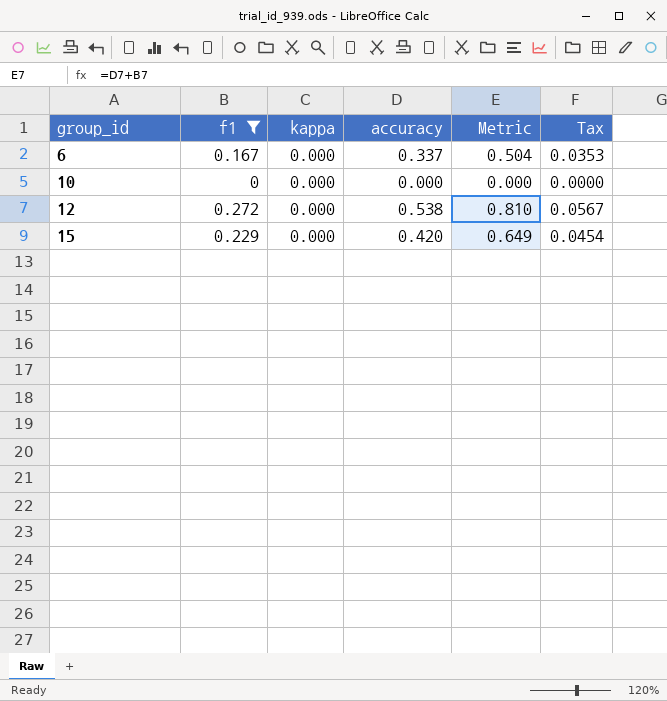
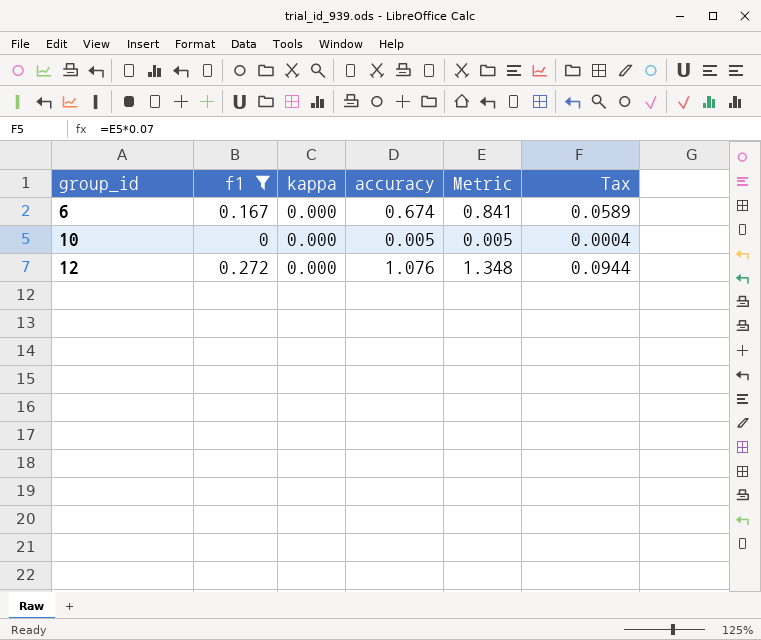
row 15: 0.229 | 0.000 | 0.420 | 0.649 | 0.0454 -> none
6 | accuracy: 0.337 -> 0.674
6 | Metric: 0.504 -> 0.841
6 | Tax: 0.0353 -> 0.0589
10 | accuracy: 0.000 -> 0.005
10 | Metric: 0.000 -> 0.005
10 | Tax: 0.0000 -> 0.0004
12 | accuracy: 0.538 -> 1.076
12 | Metric: 0.810 -> 1.348
12 | Tax: 0.0567 -> 0.0944

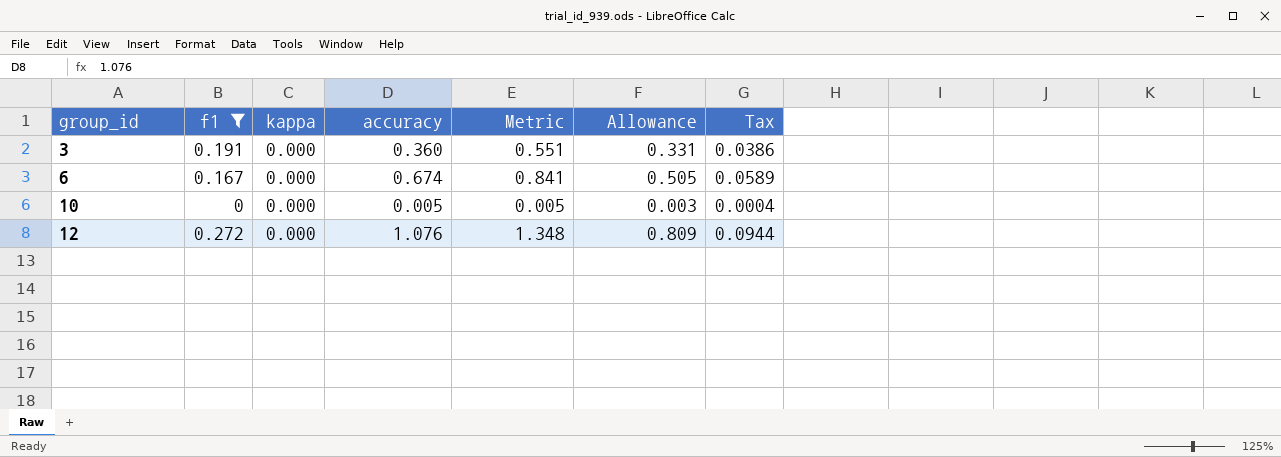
column Allowance | formula: none -> [Metric] * 0.6
row 3: none -> 0.191 | 0.000 | 0.360 | 0.551 | 0.331 | 0.0386

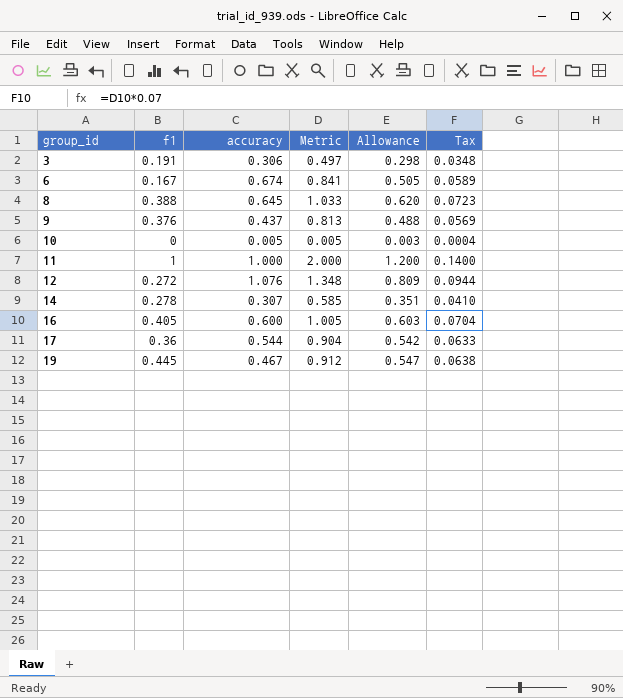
filter: f1 <= 0.272 -> none
column kappa | position: 3 -> none
3 | accuracy: 0.360 -> 0.306
3 | Metric: 0.551 -> 0.497
3 | Allowance: 0.331 -> 0.298
3 | Tax: 0.0386 -> 0.0348

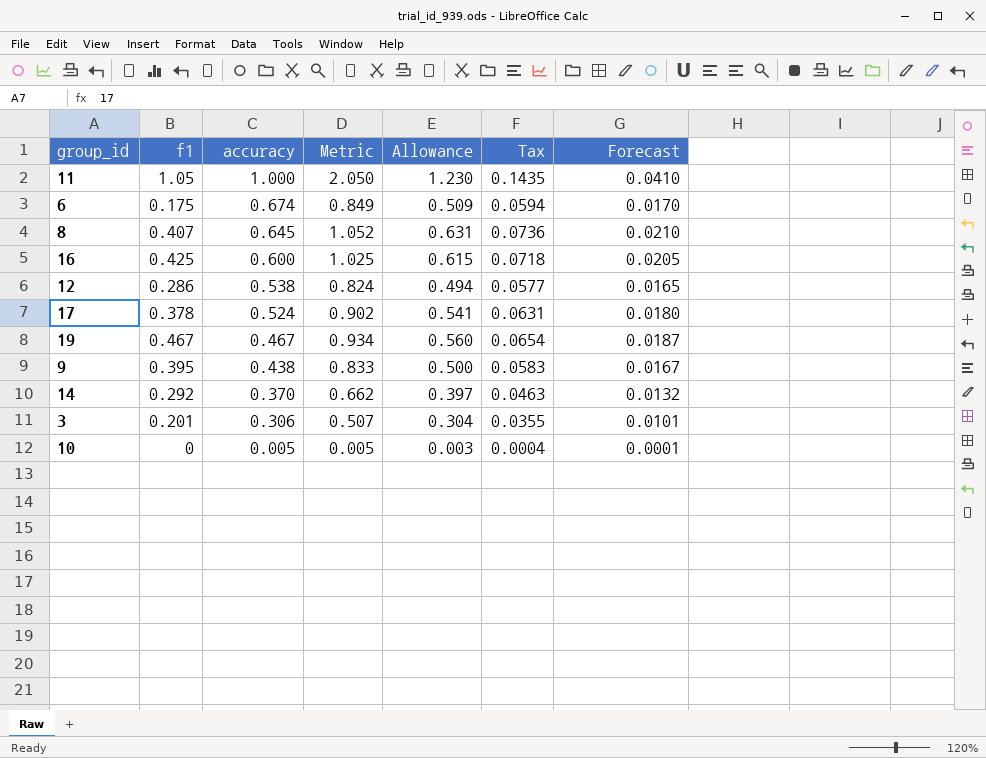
row order: group_id ascending -> accuracy descending
column Forecast | formula: none -> [Metric] * 0.02
11 | f1: 1 -> 1.05
11 | Metric: 2.000 -> 2.050
11 | Allowance: 1.200 -> 1.230
11 | Tax: 0.1400 -> 0.1435
6 | f1: 0.167 -> 0.175
6 | Metric: 0.841 -> 0.849
6 | Allowance: 0.505 -> 0.509
6 | Tax: 0.0589 -> 0.0594
8 | f1: 0.388 -> 0.407
8 | Metric: 1.033 -> 1.052
8 | Allowance: 0.620 -> 0.631
8 | Tax: 0.0723 -> 0.0736
16 | f1: 0.405 -> 0.425
16 | Metric: 1.005 -> 1.025
16 | Allowance: 0.603 -> 0.615
16 | Tax: 0.0704 -> 0.0718
12 | f1: 0.272 -> 0.286
12 | accuracy: 1.076 -> 0.538
12 | Metric: 1.348 -> 0.824
12 | Allowance: 0.809 -> 0.494
12 | Tax: 0.0944 -> 0.0577
17 | f1: 0.36 -> 0.378
17 | accuracy: 0.544 -> 0.524
17 | Metric: 0.904 -> 0.902
17 | Allowance: 0.542 -> 0.541
17 | Tax: 0.0633 -> 0.0631
19 | f1: 0.445 -> 0.467
19 | Metric: 0.912 -> 0.934
19 | Allowance: 0.547 -> 0.560
19 | Tax: 0.0638 -> 0.0654
9 | f1: 0.376 -> 0.395
9 | accuracy: 0.437 -> 0.438
9 | Metric: 0.813 -> 0.833
9 | Allowance: 0.488 -> 0.500
9 | Tax: 0.0569 -> 0.0583
14 | f1: 0.278 -> 0.292
14 | accuracy: 0.307 -> 0.370
14 | Metric: 0.585 -> 0.662
14 | Allowance: 0.351 -> 0.397
14 | Tax: 0.0410 -> 0.0463
3 | f1: 0.191 -> 0.201
3 | Metric: 0.497 -> 0.507
3 | Allowance: 0.298 -> 0.304
3 | Tax: 0.0348 -> 0.0355

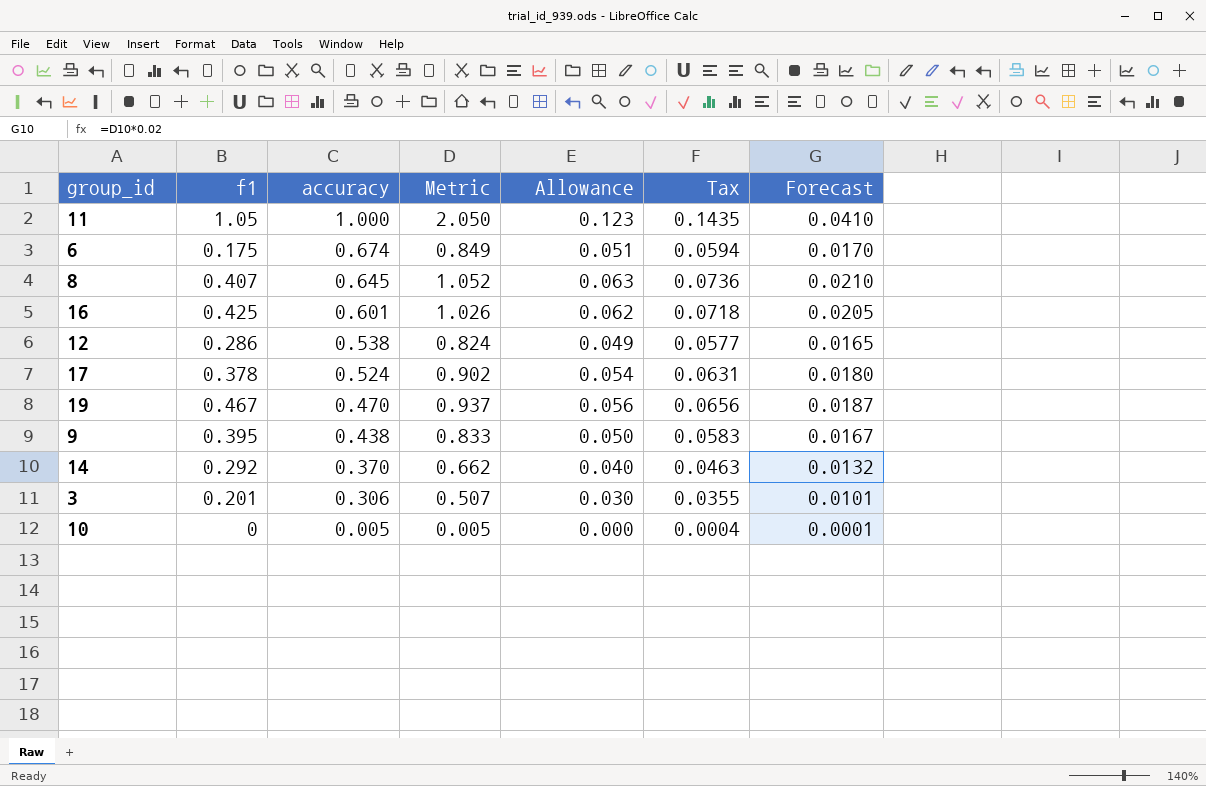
column Allowance | formula: [Metric] * 0.6 -> [Metric] * 0.06
16 | accuracy: 0.600 -> 0.601
16 | Metric: 1.025 -> 1.026
19 | accuracy: 0.467 -> 0.470
19 | Metric: 0.934 -> 0.937
19 | Tax: 0.0654 -> 0.0656

